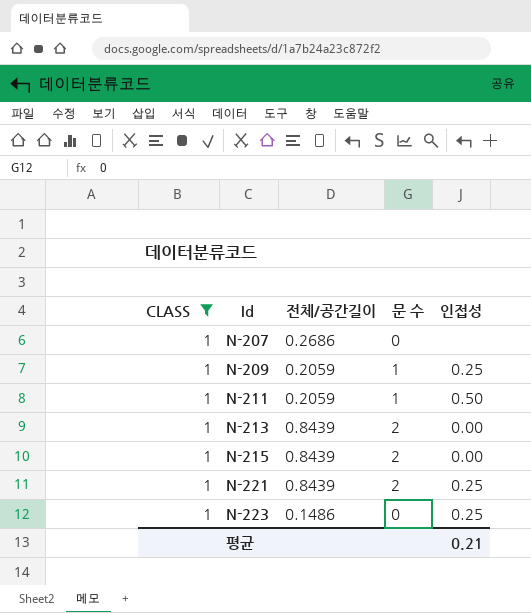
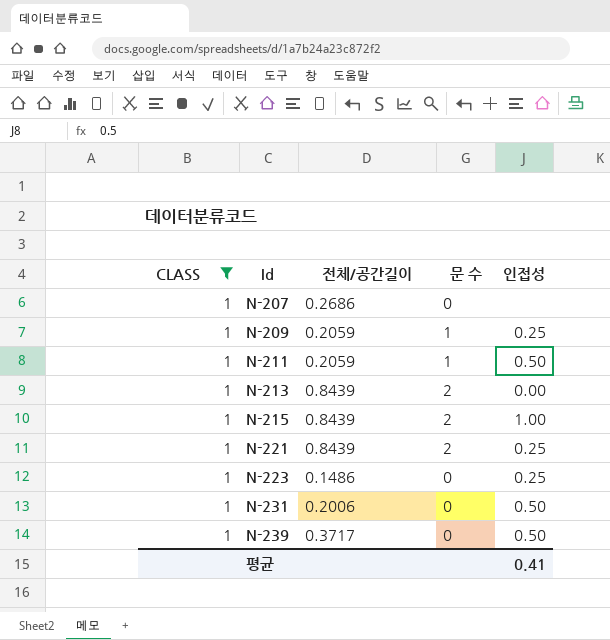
N-215 | 인접성: 0.00 -> 1.00
row N-231: none -> 1 | 0.2006 | 0 | 0.50
row N-239: none -> 1 | 0.3717 | 0 | 0.50
평균 | 인접성: 0.21 -> 0.41

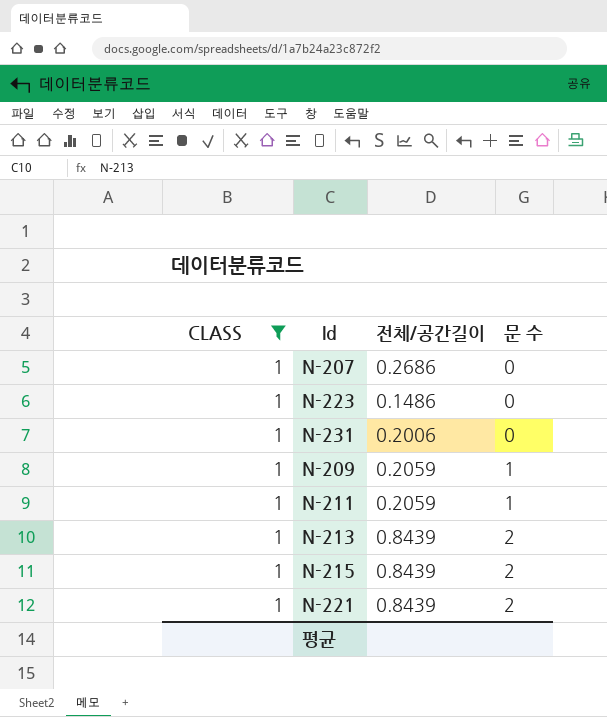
row order: Id ascending -> 문 수 ascending
column 인접성 | position: 5 -> none
row N-239: 1 | 0.3717 | 0 | 0.50 -> none

